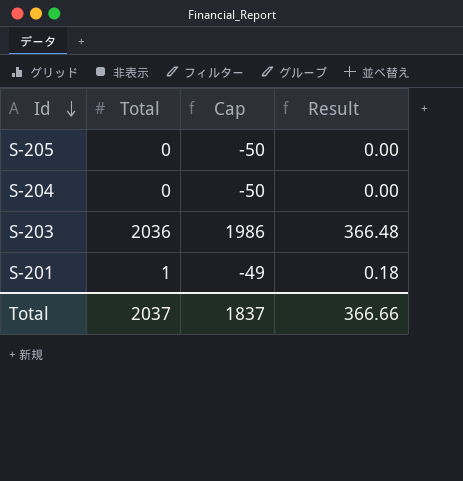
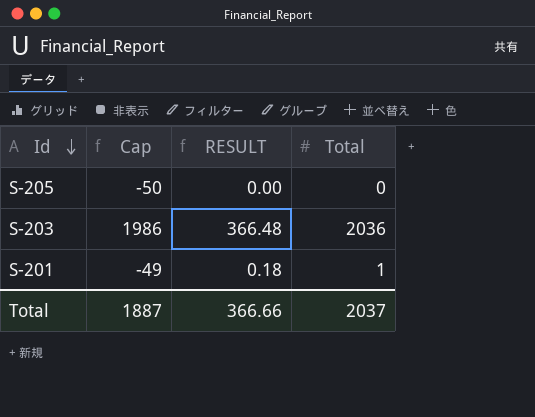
column name: Result -> RESULT
column Total | position: 2 -> 4
row S-204: 0 | -50 | 0.00 -> none
Total | Cap: 1837 -> 1887

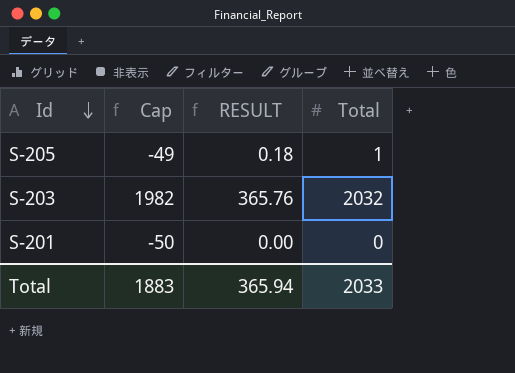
S-205 | Cap: -50 -> -49
S-205 | RESULT: 0.00 -> 0.18
S-205 | Total: 0 -> 1
S-203 | Cap: 1986 -> 1982
S-203 | RESULT: 366.48 -> 365.76
S-203 | Total: 2036 -> 2032
S-201 | Cap: -49 -> -50
S-201 | RESULT: 0.18 -> 0.00
S-201 | Total: 1 -> 0
Total | Cap: 1887 -> 1883
Total | RESULT: 366.66 -> 365.94
Total | Total: 2037 -> 2033

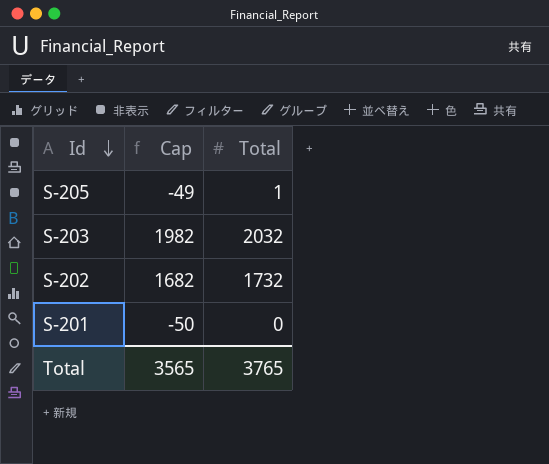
column RESULT | formula: [Total] * 0.18 -> none
row S-202: none -> 1682 | 1732
Total | Cap: 1883 -> 3565
Total | Total: 2033 -> 3765

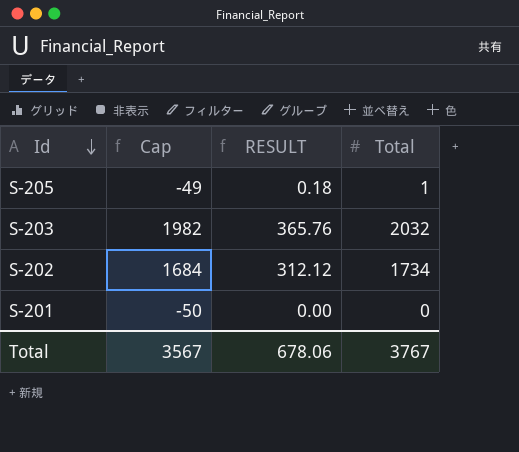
column RESULT | formula: none -> [Total] * 0.18
S-202 | Cap: 1682 -> 1684
S-202 | Total: 1732 -> 1734
Total | Cap: 3565 -> 3567
Total | Total: 3765 -> 3767

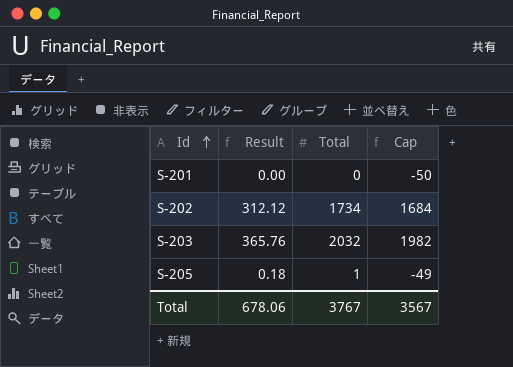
row order: Id descending -> Id ascending
column name: RESULT -> Result
column Cap | position: 2 -> 4

